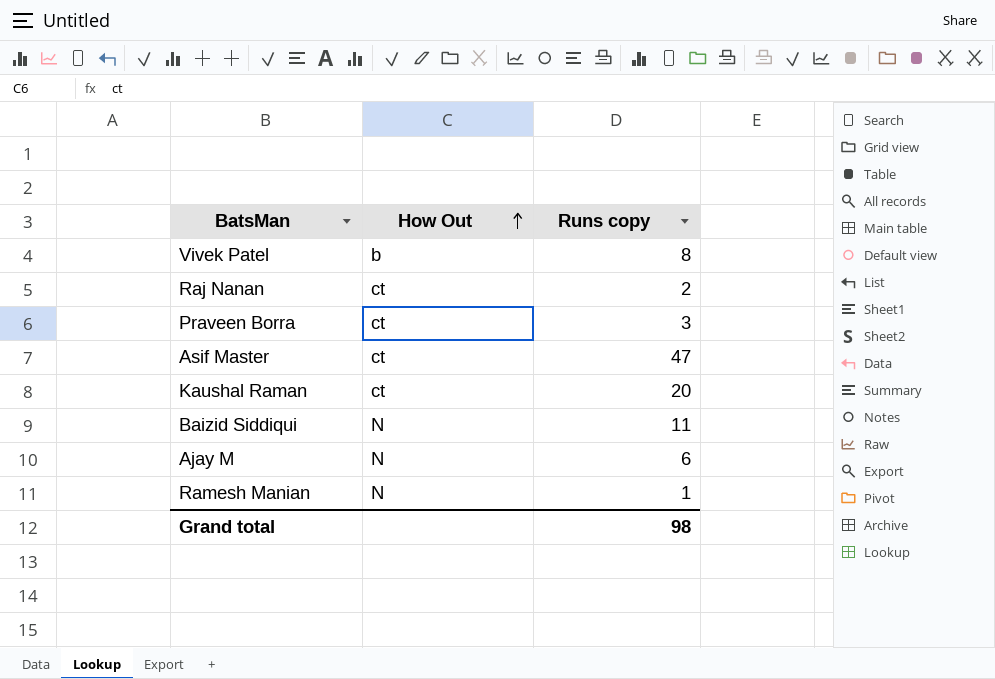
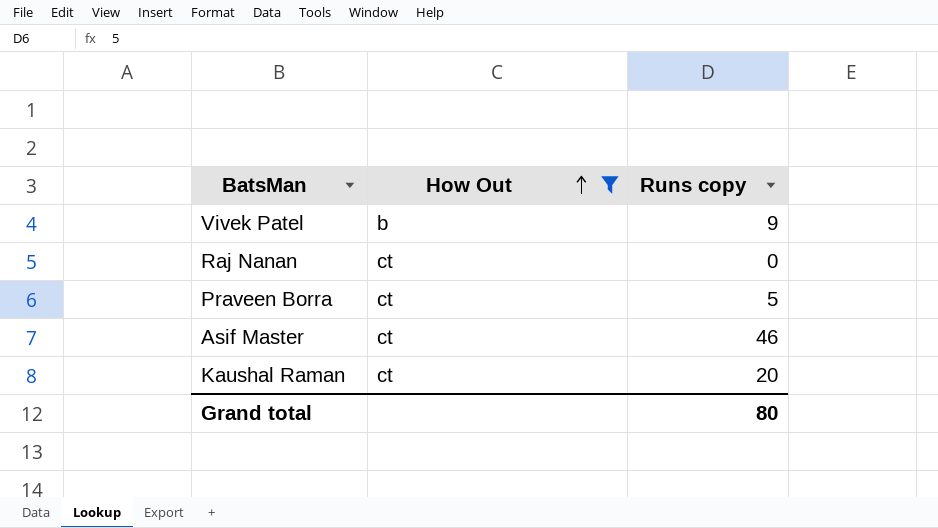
filter: none -> How Out != N
Vivek Patel | Runs copy: 8 -> 9
Raj Nanan | Runs copy: 2 -> 0
Praveen Borra | Runs copy: 3 -> 5
Asif Master | Runs copy: 47 -> 46
Grand total | Runs copy: 98 -> 80

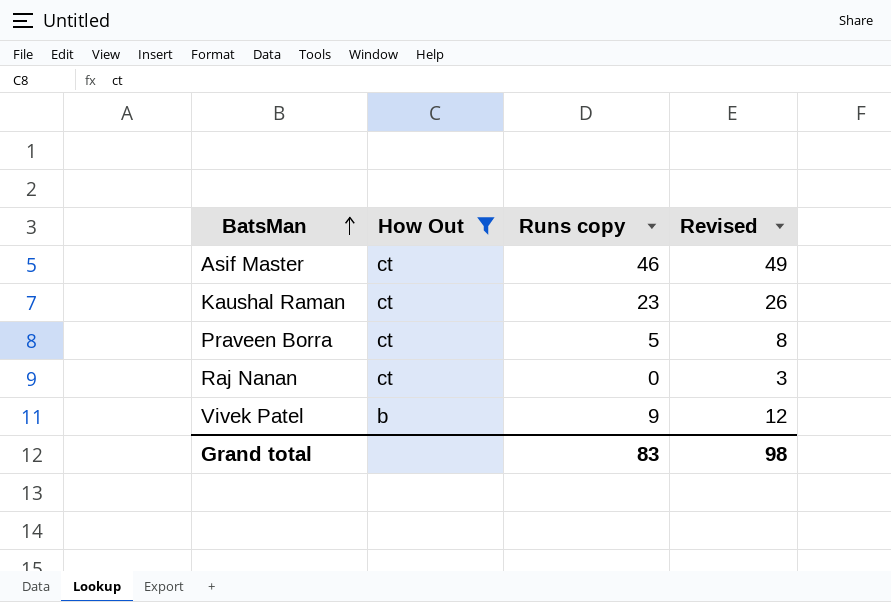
row order: How Out ascending -> BatsMan ascending
column Revised | formula: none -> [Runs copy] + 3
Kaushal Raman | Runs copy: 20 -> 23
Grand total | Runs copy: 80 -> 83

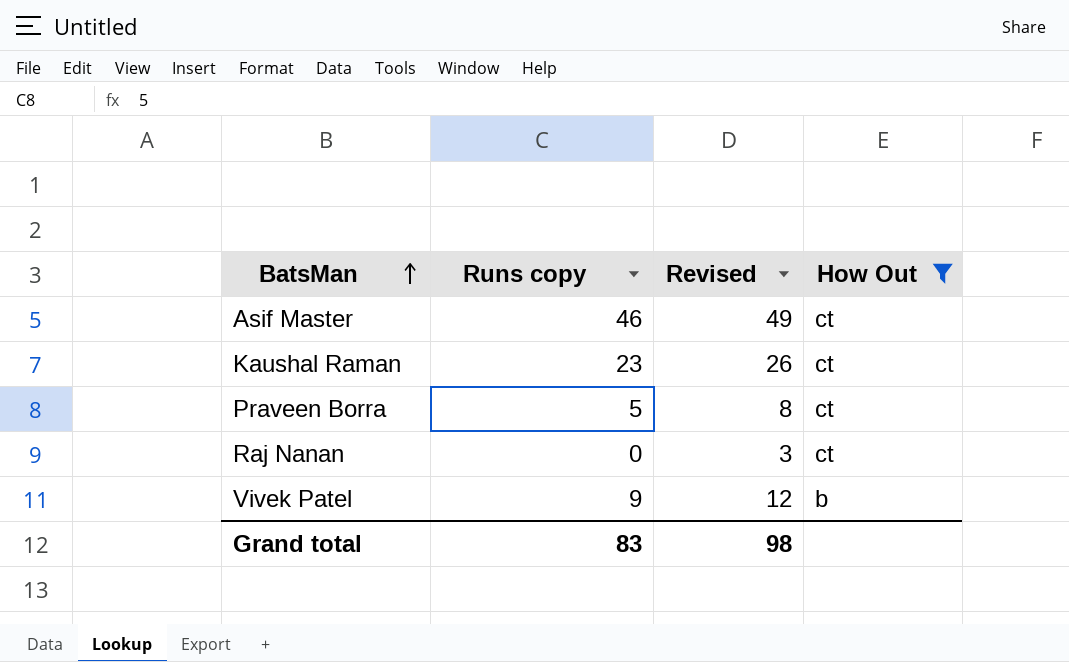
column How Out | position: 2 -> 4

